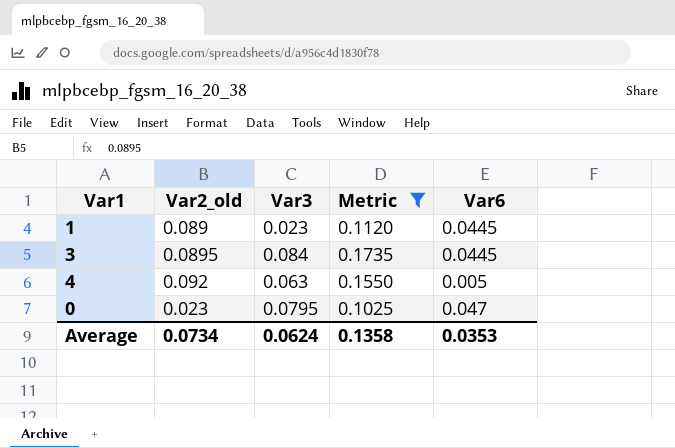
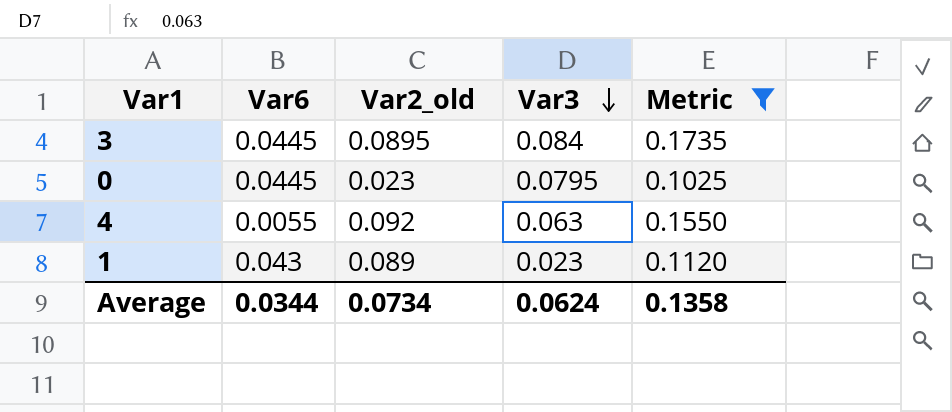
row order: none -> Var3 descending
column Var6 | position: 5 -> 2
0 | Var6: 0.047 -> 0.0445
4 | Var6: 0.005 -> 0.0055
1 | Var6: 0.0445 -> 0.043
Average | Var6: 0.0353 -> 0.0344

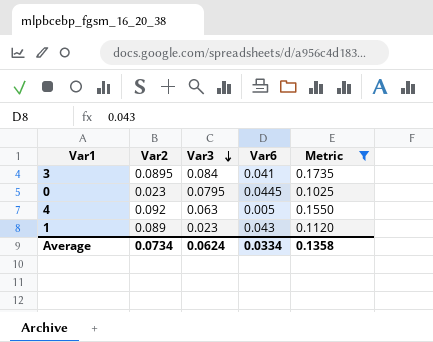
column name: Var2_old -> Var2
column Var6 | position: 2 -> 4
3 | Var6: 0.0445 -> 0.041
4 | Var6: 0.0055 -> 0.005
Average | Var6: 0.0344 -> 0.0334

